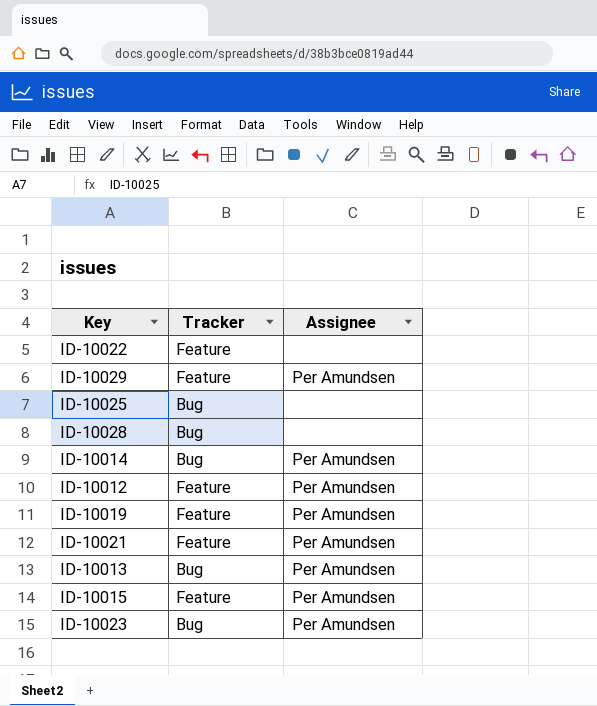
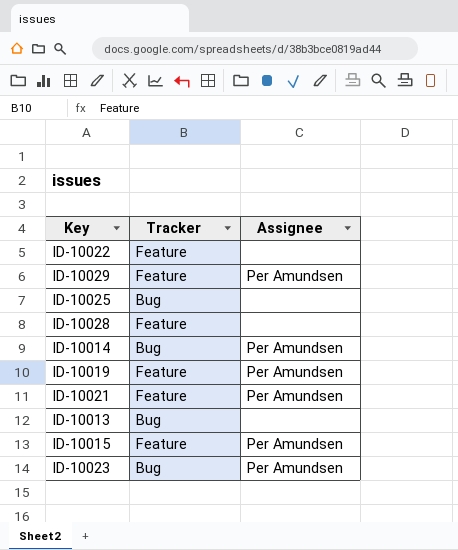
row ID-10012: Feature | Per Amundsen -> none
ID-10028 | Tracker: Bug -> Feature
ID-10013 | Assignee: Per Amundsen -> none

